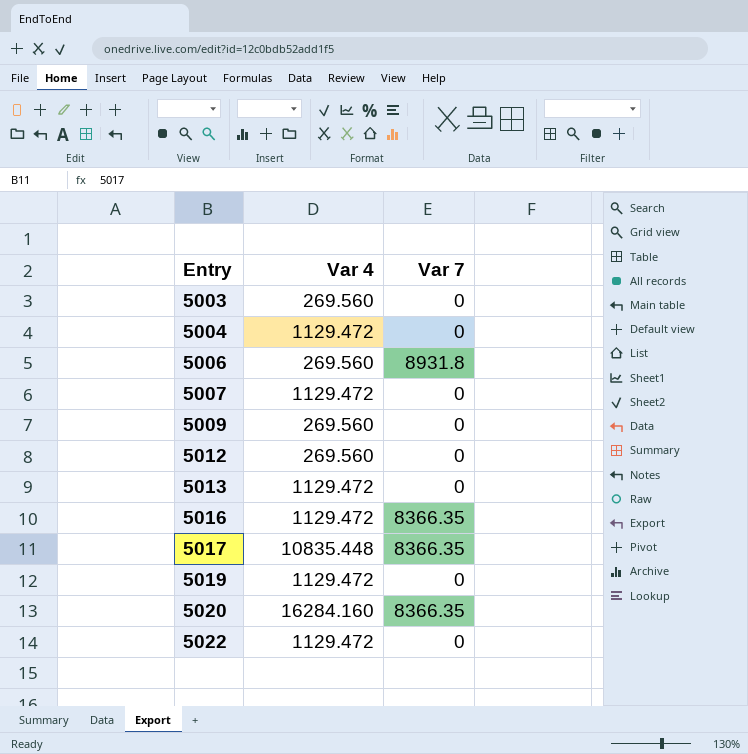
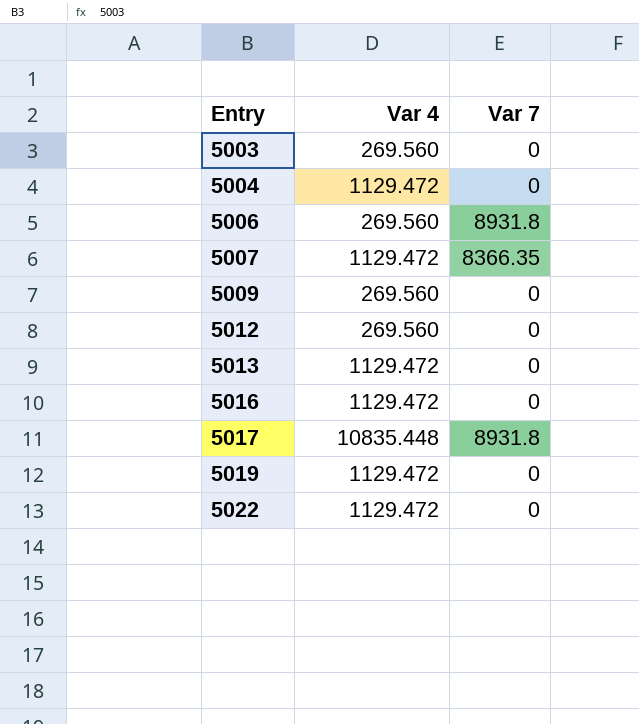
row 5020: 16284.160 | 8366.35 -> none
5007 | Var 7: 0 -> 8366.35
5016 | Var 7: 8366.35 -> 0
5017 | Var 7: 8366.35 -> 8931.8

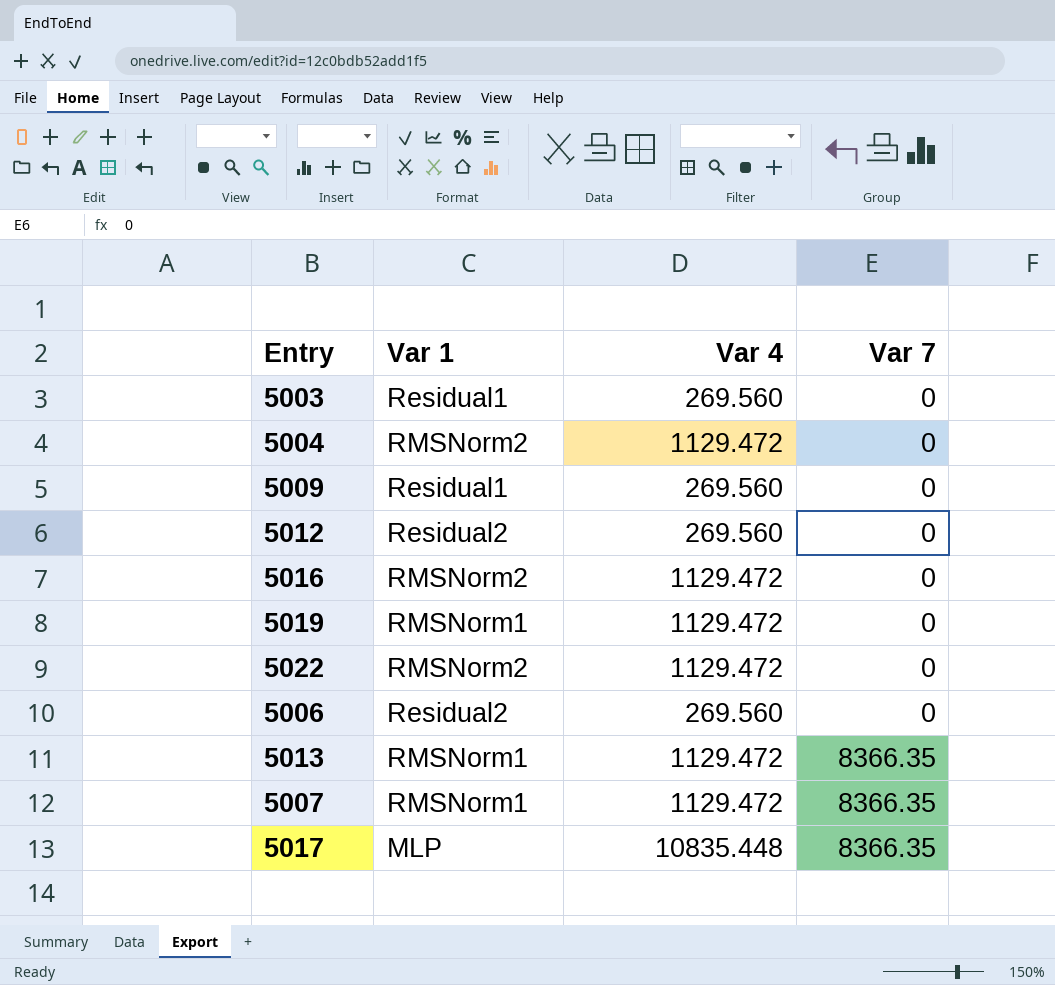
row order: Entry ascending -> Var 7 ascending
column Var 1 | position: none -> 2
5006 | Var 7: 8931.8 -> 0
5013 | Var 7: 0 -> 8366.35
5017 | Var 7: 8931.8 -> 8366.35

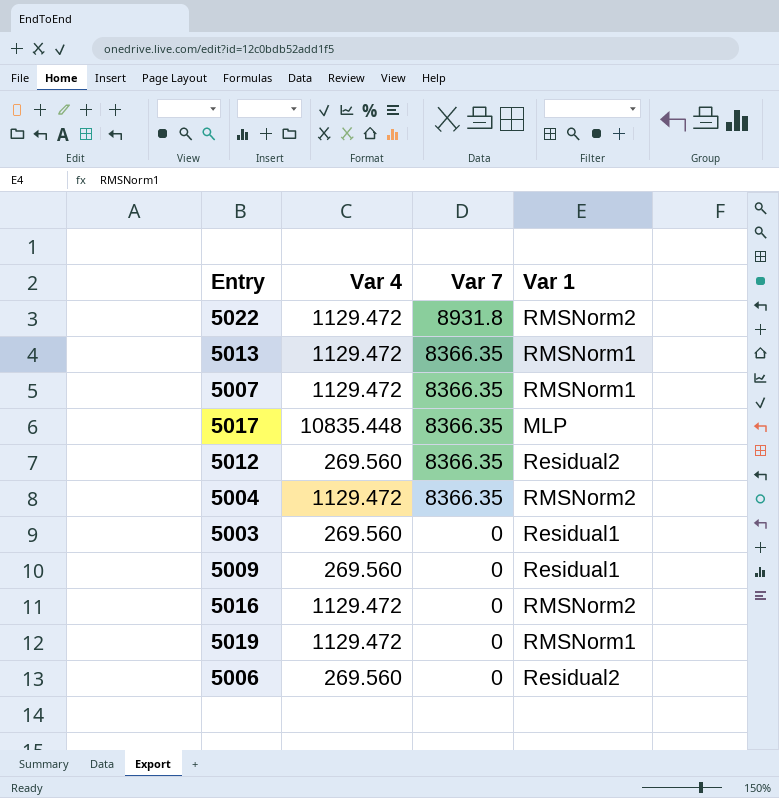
row order: Var 7 ascending -> Var 7 descending
column Var 1 | position: 2 -> 4
5022 | Var 7: 0 -> 8931.8
5012 | Var 7: 0 -> 8366.35
5004 | Var 7: 0 -> 8366.35

